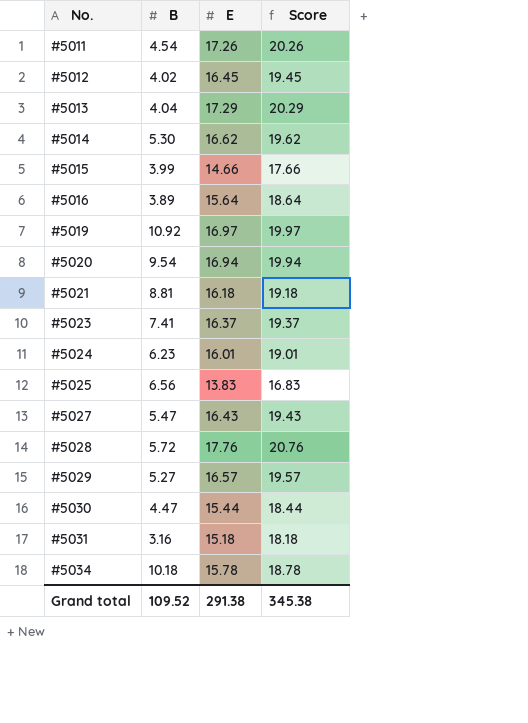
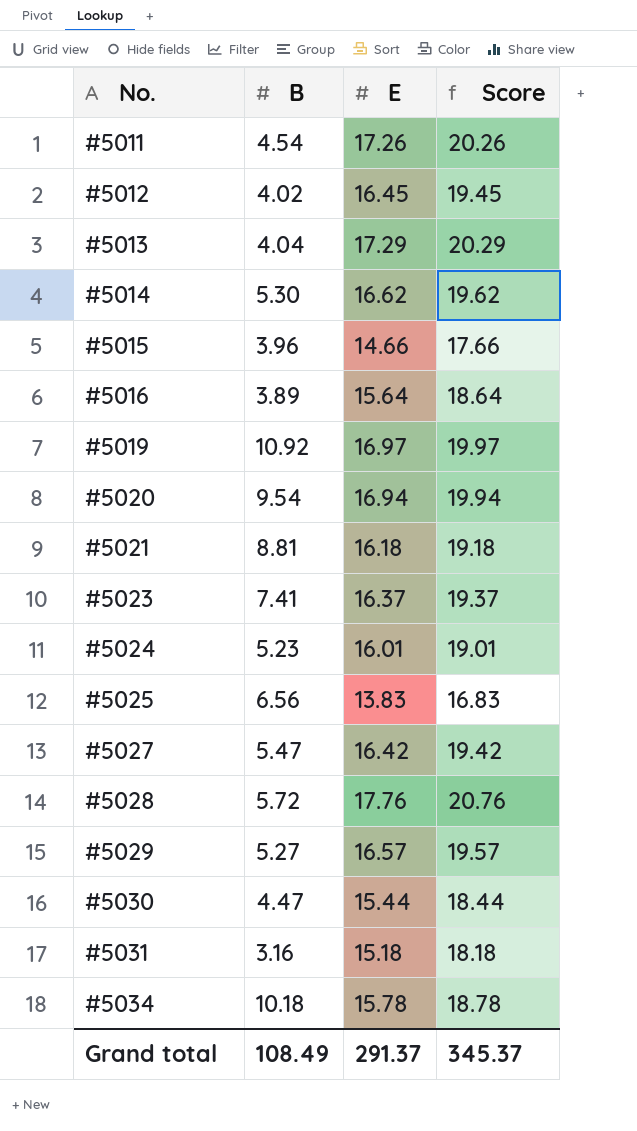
#5015 | B: 3.99 -> 3.96
#5024 | B: 6.23 -> 5.23
#5027 | E: 16.43 -> 16.42
#5027 | Score: 19.43 -> 19.42
Grand total | B: 109.52 -> 108.49
Grand total | E: 291.38 -> 291.37
Grand total | Score: 345.38 -> 345.37

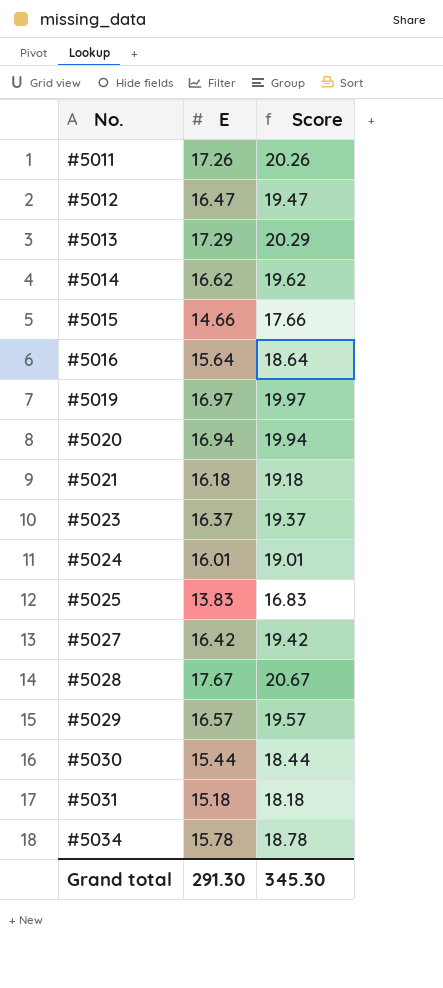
column B | position: 2 -> none
#5012 | E: 16.45 -> 16.47
#5012 | Score: 19.45 -> 19.47
#5028 | E: 17.76 -> 17.67
#5028 | Score: 20.76 -> 20.67
Grand total | E: 291.37 -> 291.30
Grand total | Score: 345.37 -> 345.30

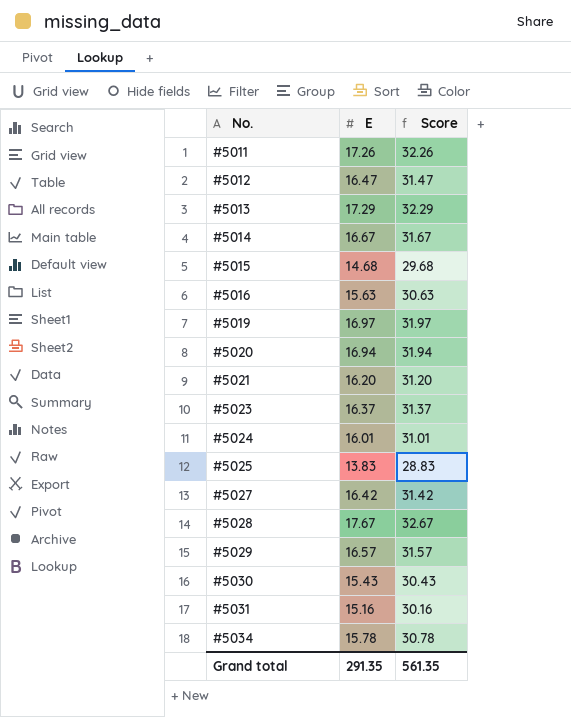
column Score | formula: [E] + 3 -> [E] + 15
#5014 | E: 16.62 -> 16.67
#5015 | E: 14.66 -> 14.68
#5016 | E: 15.64 -> 15.63
#5021 | E: 16.18 -> 16.20
#5030 | E: 15.44 -> 15.43
#5031 | E: 15.18 -> 15.16
Grand total | E: 291.30 -> 291.35
Grand total | Score: 345.30 -> 561.35

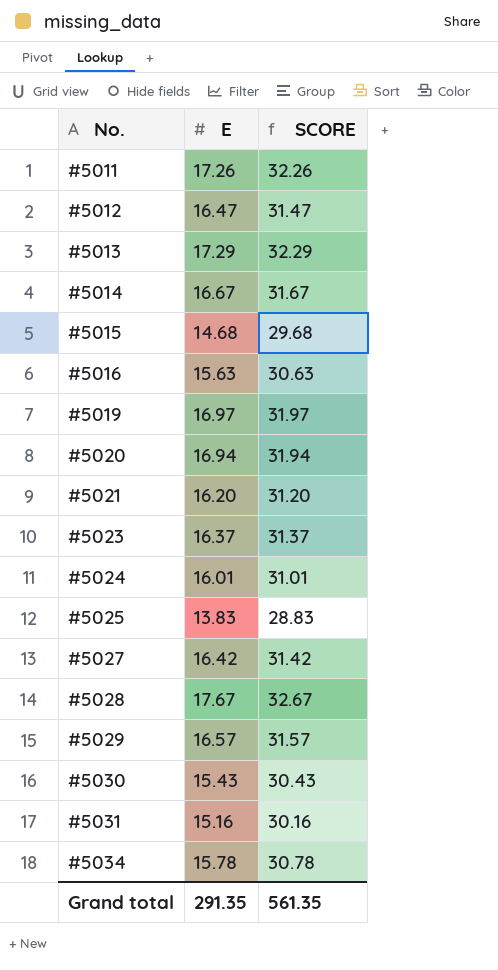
column name: Score -> SCORE

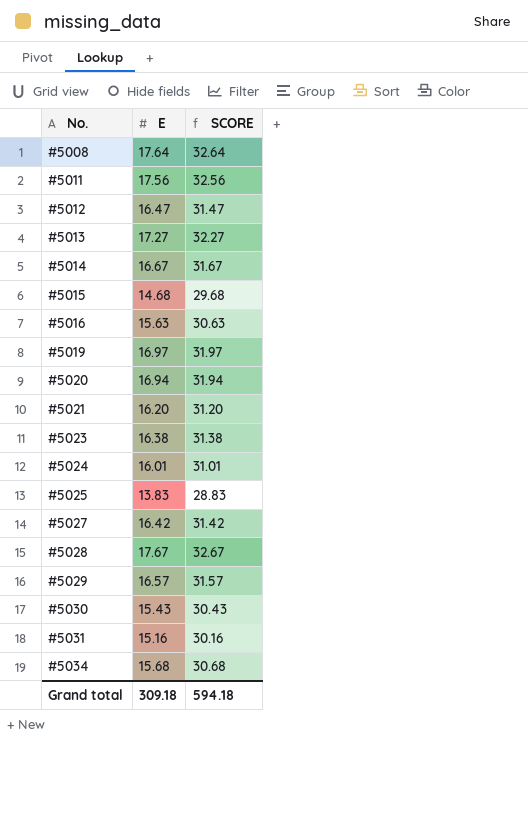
row #5008: none -> 17.64 | 32.64
#5011 | E: 17.26 -> 17.56
#5011 | SCORE: 32.26 -> 32.56
#5013 | E: 17.29 -> 17.27
#5013 | SCORE: 32.29 -> 32.27
#5023 | E: 16.37 -> 16.38
#5023 | SCORE: 31.37 -> 31.38
#5034 | E: 15.78 -> 15.68
#5034 | SCORE: 30.78 -> 30.68
Grand total | E: 291.35 -> 309.18
Grand total | SCORE: 561.35 -> 594.18

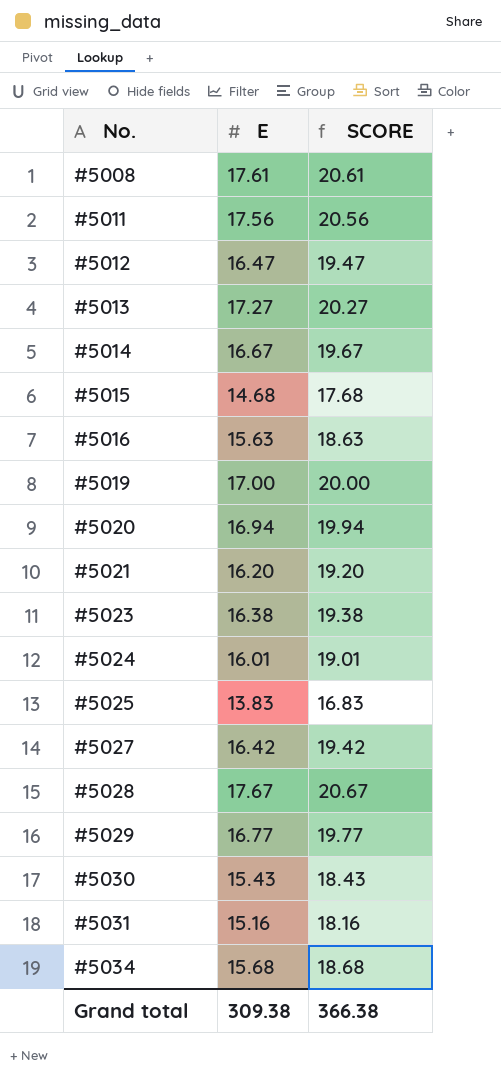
column SCORE | formula: [E] + 15 -> [E] + 3
#5008 | E: 17.64 -> 17.61
#5019 | E: 16.97 -> 17.00
#5029 | E: 16.57 -> 16.77
Grand total | E: 309.18 -> 309.38
Grand total | SCORE: 594.18 -> 366.38

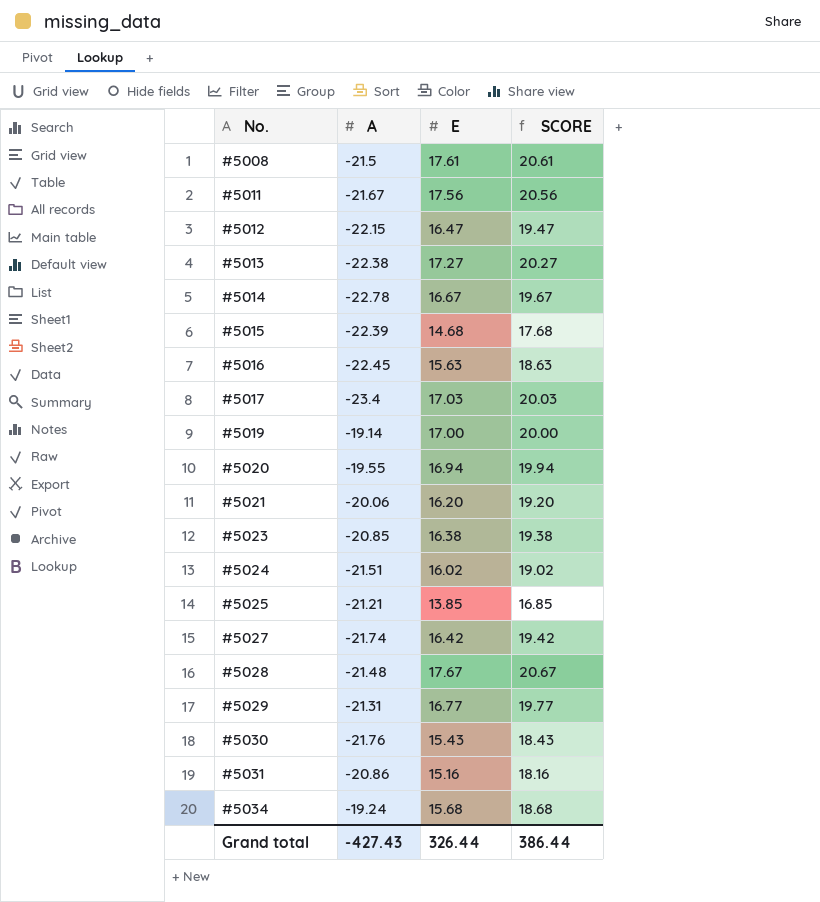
column A | position: none -> 2
row #5017: none -> -23.4 | 17.03 | 20.03
#5024 | E: 16.01 -> 16.02
#5024 | SCORE: 19.01 -> 19.02
#5025 | E: 13.83 -> 13.85
#5025 | SCORE: 16.83 -> 16.85
Grand total | E: 309.38 -> 326.44
Grand total | SCORE: 366.38 -> 386.44

